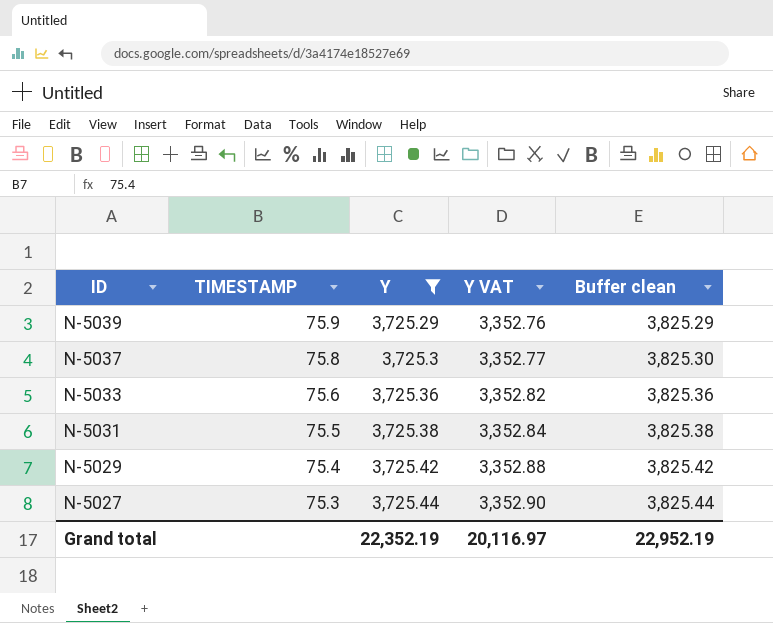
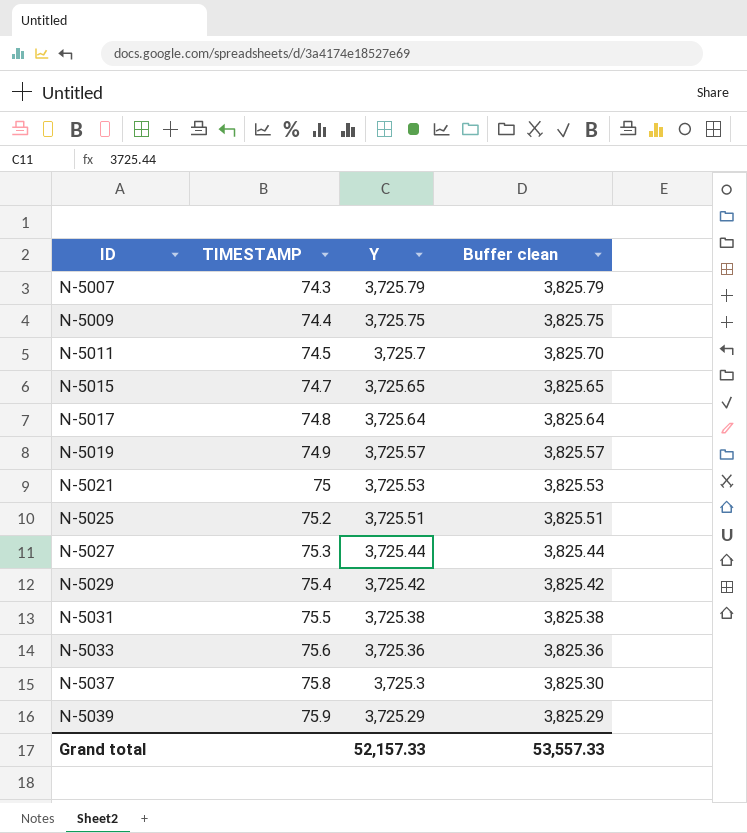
filter: Y <= 3,725.44 -> none
row order: ID descending -> ID ascending
column Y VAT | formula: [Y] * 0.9 -> none
Grand total | Y: 22,352.19 -> 52,157.33
Grand total | Buffer clean: 22,952.19 -> 53,557.33

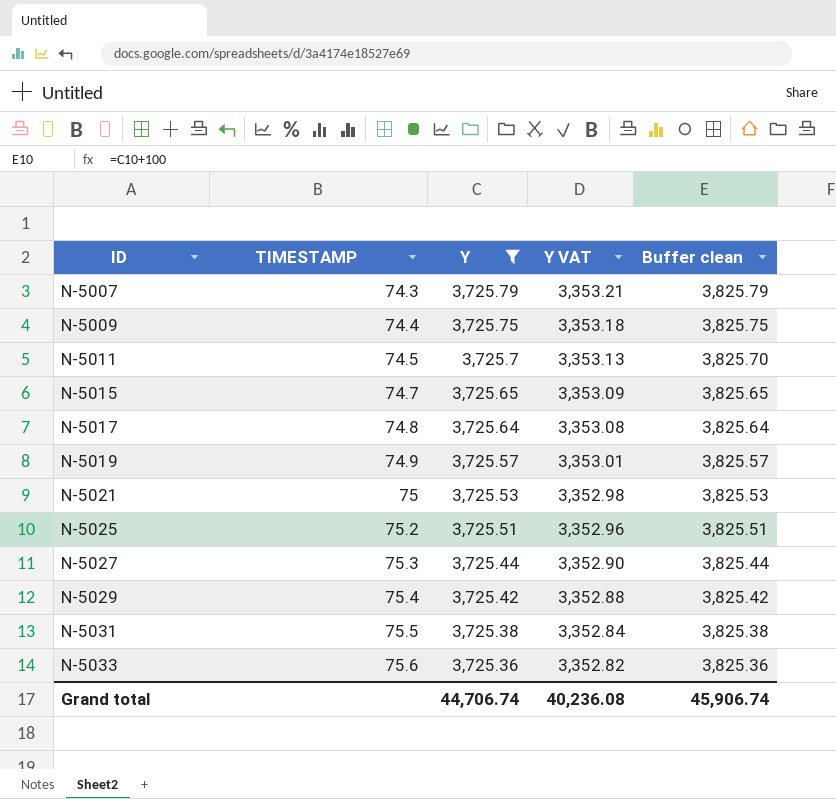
filter: none -> Y >= 3,725.36
column Y VAT | formula: none -> [Y] * 0.9
Grand total | Y: 52,157.33 -> 44,706.74
Grand total | Buffer clean: 53,557.33 -> 45,906.74

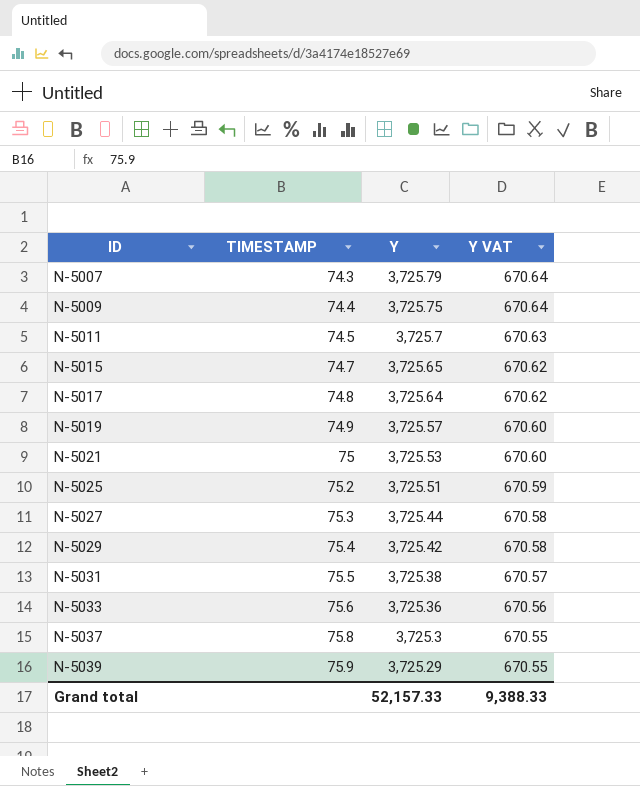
filter: Y >= 3,725.36 -> none
column Buffer clean | formula: [Y] + 100 -> none
column Y VAT | formula: [Y] * 0.9 -> [Y] * 0.18
Grand total | Y: 44,706.74 -> 52,157.33
Grand total | Y VAT: 40,236.08 -> 9,388.33

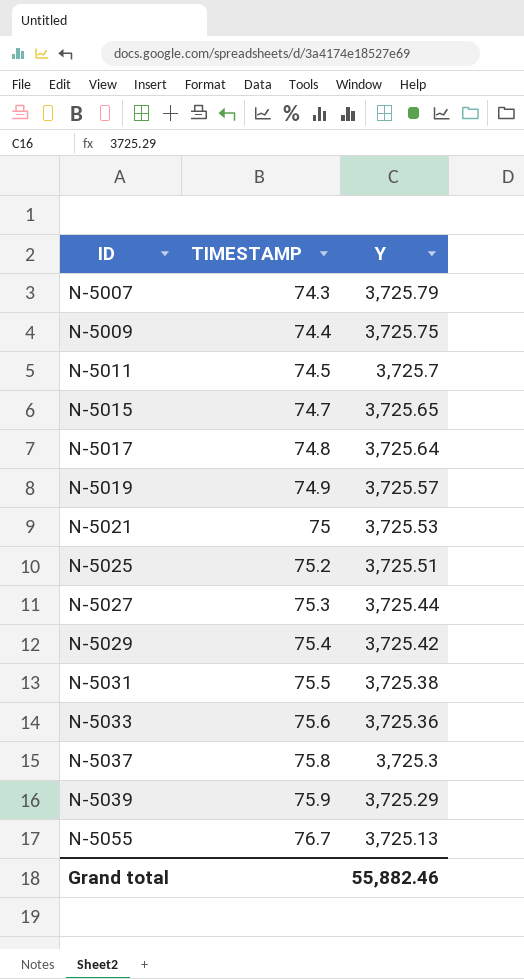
column Y VAT | formula: [Y] * 0.18 -> none
row N-5055: none -> 76.7 | 3,725.13
Grand total | Y: 52,157.33 -> 55,882.46

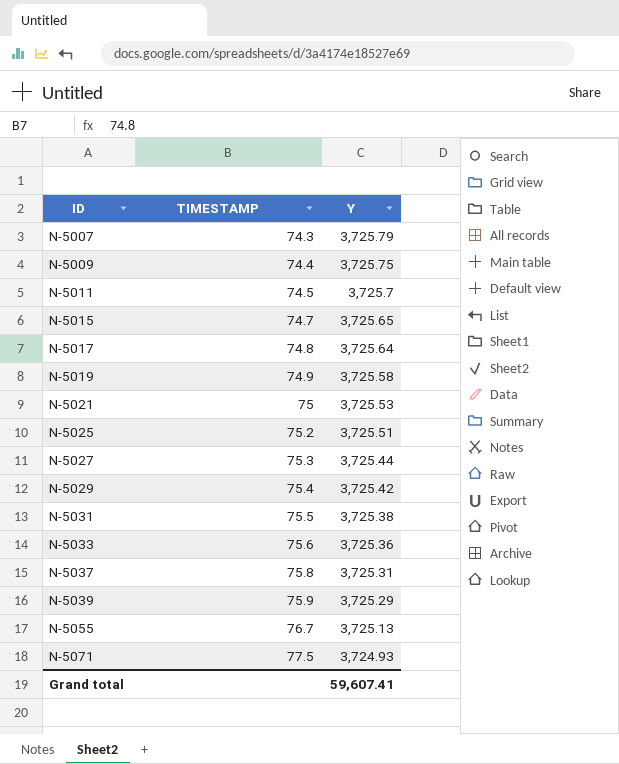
N-5019 | Y: 3,725.57 -> 3,725.58
N-5037 | Y: 3,725.3 -> 3,725.31
row N-5071: none -> 77.5 | 3,724.93
Grand total | Y: 55,882.46 -> 59,607.41

